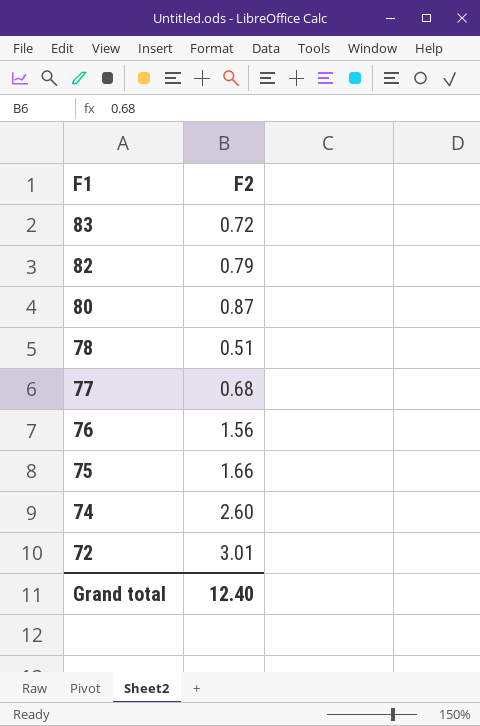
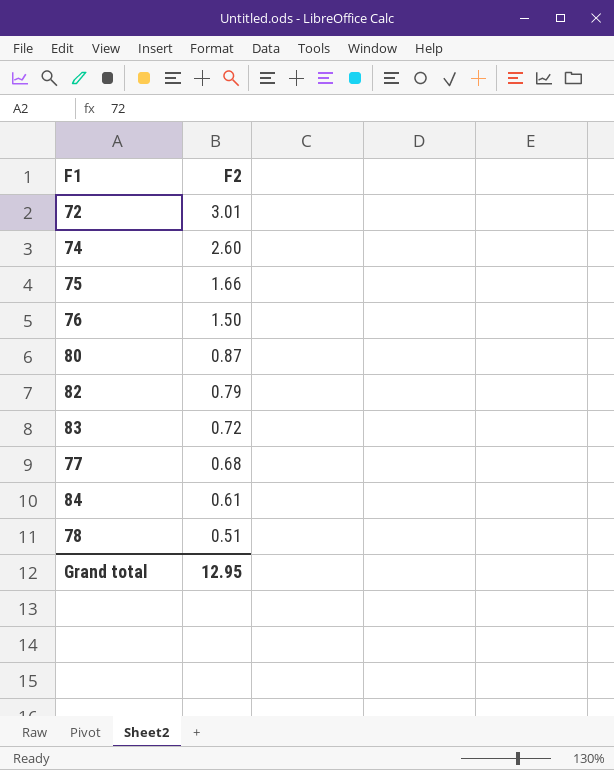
row order: F1 descending -> F2 descending
76 | F2: 1.56 -> 1.50
row 84: none -> 0.61
Grand total | F2: 12.40 -> 12.95

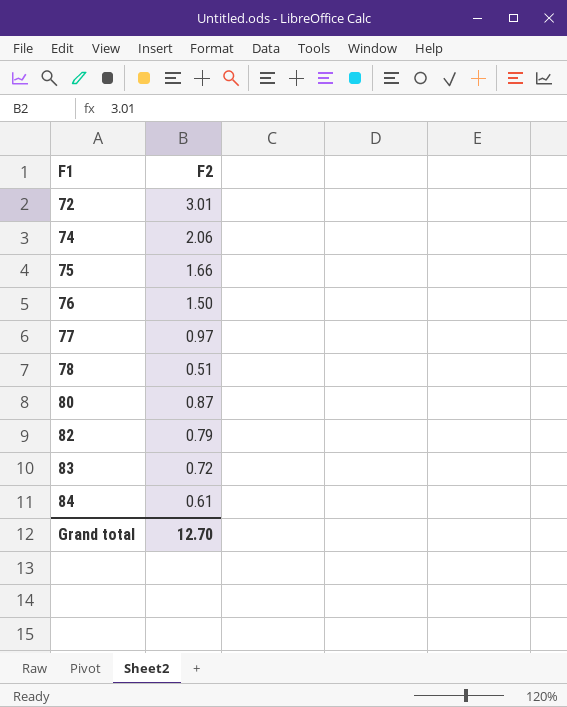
row order: F2 descending -> F1 ascending
74 | F2: 2.60 -> 2.06
77 | F2: 0.68 -> 0.97
Grand total | F2: 12.95 -> 12.70

